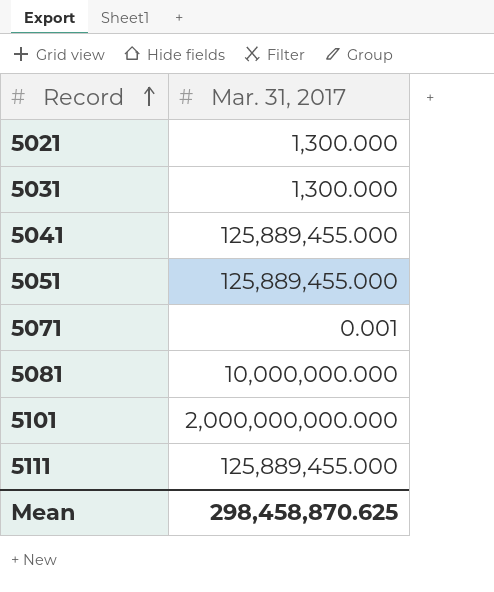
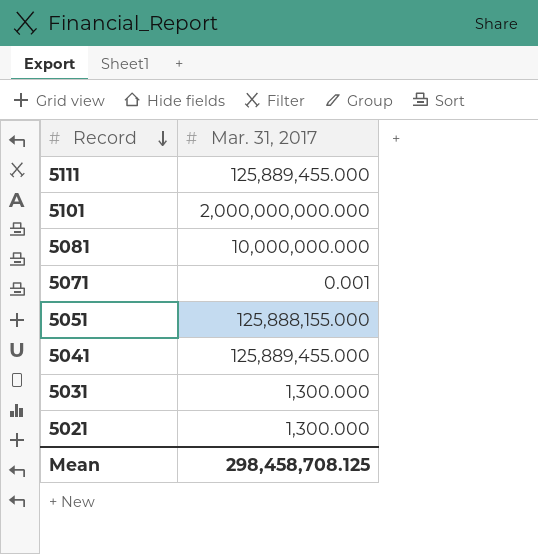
row order: Record ascending -> Record descending
5051 | Mar. 31, 2017: 125,889,455.000 -> 125,888,155.000
Mean | Mar. 31, 2017: 298,458,870.625 -> 298,458,708.125

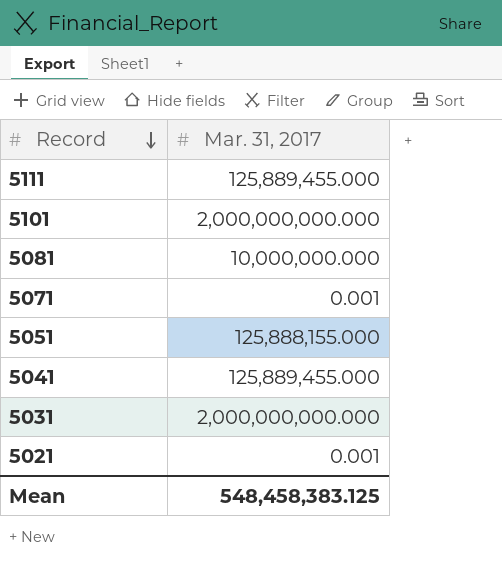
5031 | Mar. 31, 2017: 1,300.000 -> 2,000,000,000.000
5021 | Mar. 31, 2017: 1,300.000 -> 0.001
Mean | Mar. 31, 2017: 298,458,708.125 -> 548,458,383.125

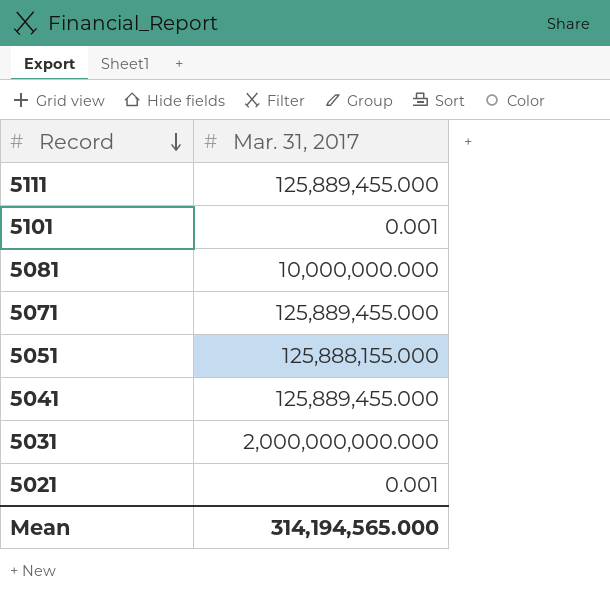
5101 | Mar. 31, 2017: 2,000,000,000.000 -> 0.001
5071 | Mar. 31, 2017: 0.001 -> 125,889,455.000
Mean | Mar. 31, 2017: 548,458,383.125 -> 314,194,565.000

